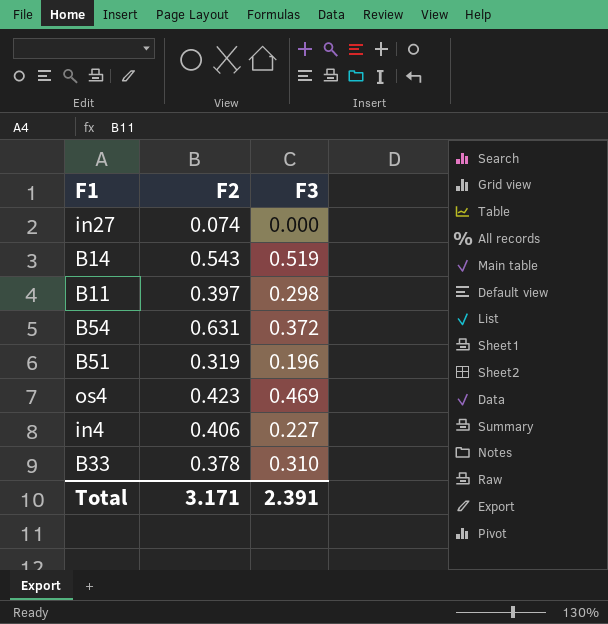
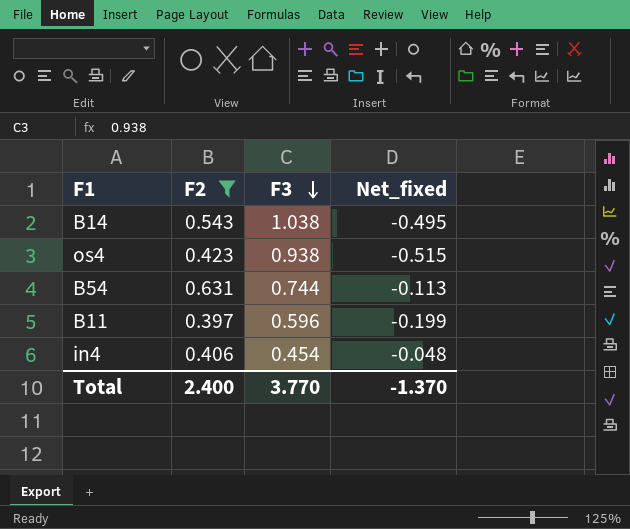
filter: none -> F2 >= 0.397
row order: none -> F3 descending
column Net_fixed | formula: none -> [F2] - [F3]
B14 | F3: 0.519 -> 1.038
os4 | F3: 0.469 -> 0.938
B54 | F3: 0.372 -> 0.744
B11 | F3: 0.298 -> 0.596
in4 | F3: 0.227 -> 0.454
Total | F2: 3.171 -> 2.400
Total | F3: 2.391 -> 3.770

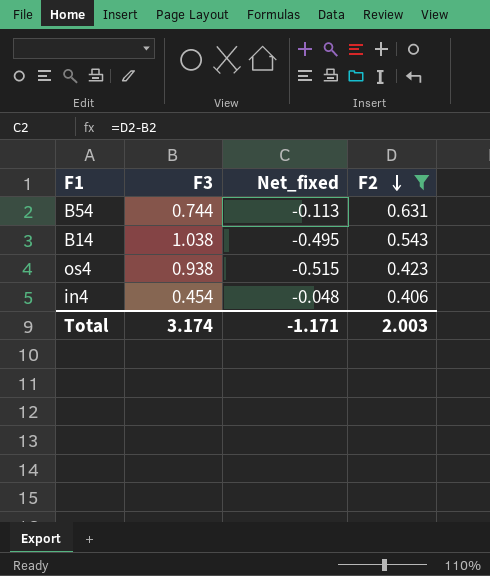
row order: F3 descending -> F2 descending
column F2 | position: 2 -> 4
row B11: 0.397 | 0.596 | -0.199 -> none
Total | F3: 3.770 -> 3.174
Total | Net_fixed: -1.370 -> -1.171
Total | F2: 2.400 -> 2.003

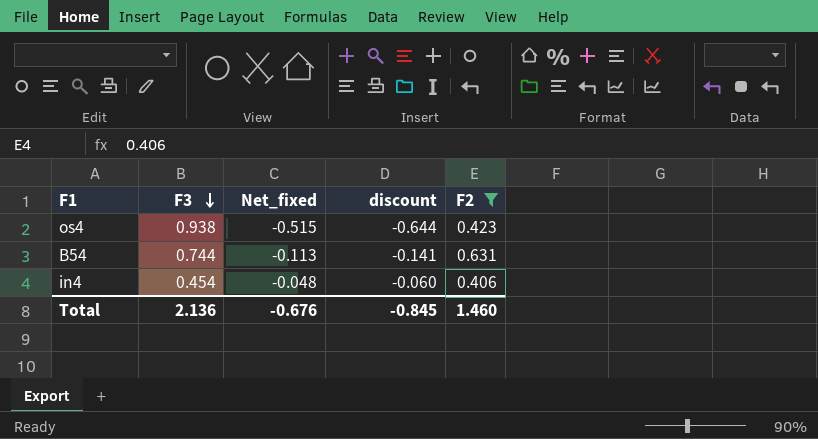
row order: F2 descending -> F3 descending
column discount | formula: none -> [Net_fixed] * 1.25
row B14: 1.038 | -0.495 | 0.543 -> none
Total | F3: 3.174 -> 2.136
Total | Net_fixed: -1.171 -> -0.676
Total | F2: 2.003 -> 1.460

